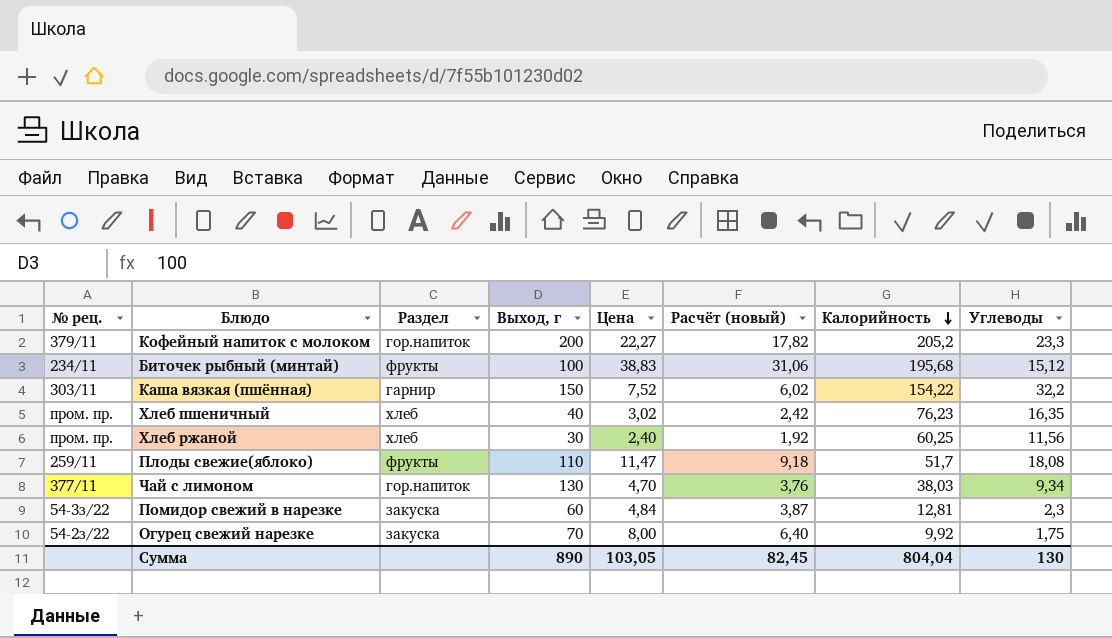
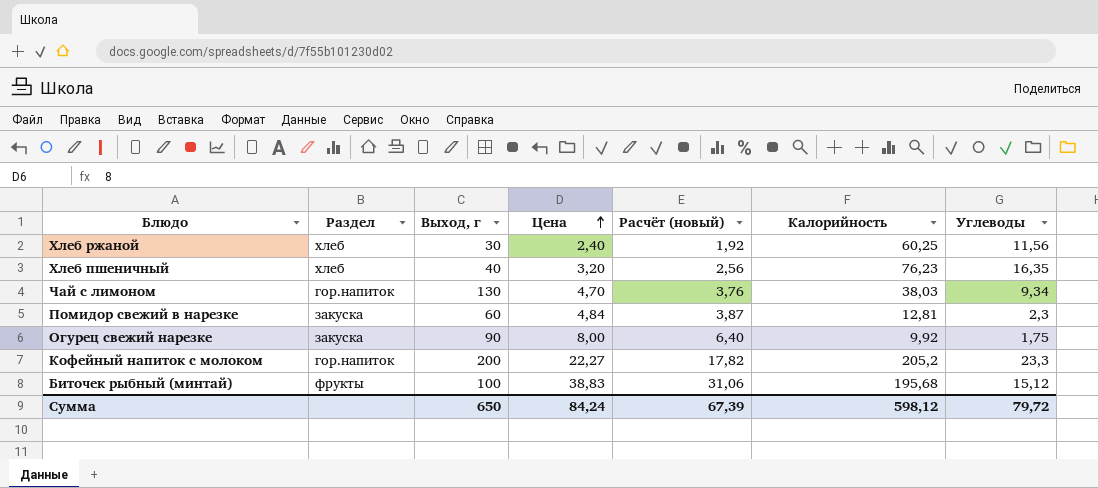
row order: Калорийность descending -> Цена ascending
column № рец. | position: 1 -> none
row Каша вязкая (пшённая): 303/11 | гарнир | 150 | 7,52 | 6,02 | 154,22 | 32,2 -> none
row Плоды свежие(яблоко): 259/11 | фрукты | 110 | 11,47 | 9,18 | 51,7 | 18,08 -> none
Хлеб пшеничный | Цена: 3,02 -> 3,20
Хлеб пшеничный | Расчёт (новый): 2,42 -> 2,56
Огурец свежий нарезке | Выход, г: 70 -> 90
Сумма | Выход, г: 890 -> 650
Сумма | Цена: 103,05 -> 84,24
Сумма | Расчёт (новый): 82,45 -> 67,39
Сумма | Калорийность: 804,04 -> 598,12
Сумма | Углеводы: 130 -> 79,72

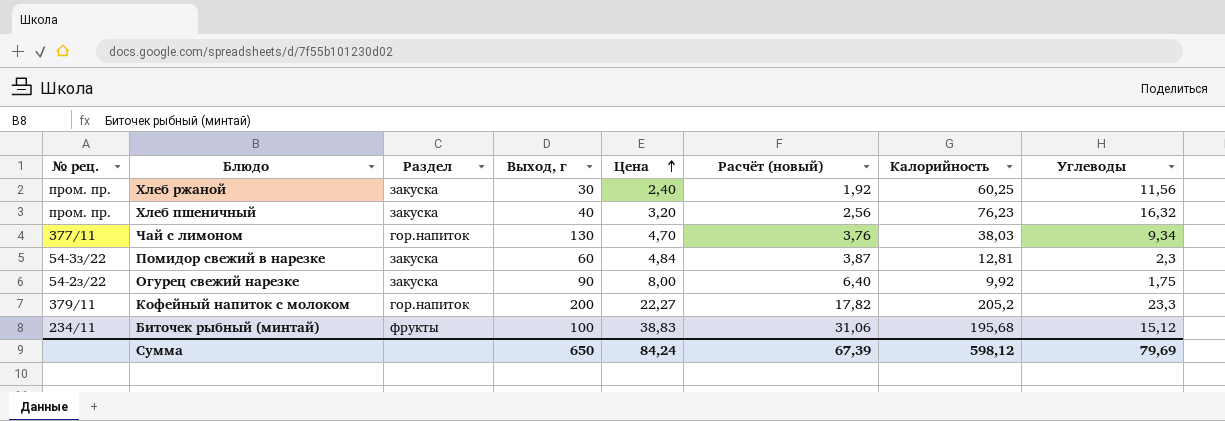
column № рец. | position: none -> 1
Хлеб ржаной | Раздел: хлеб -> закуска
Хлеб пшеничный | Раздел: хлеб -> закуска
Хлеб пшеничный | Углеводы: 16,35 -> 16,32
Сумма | Углеводы: 79,72 -> 79,69

